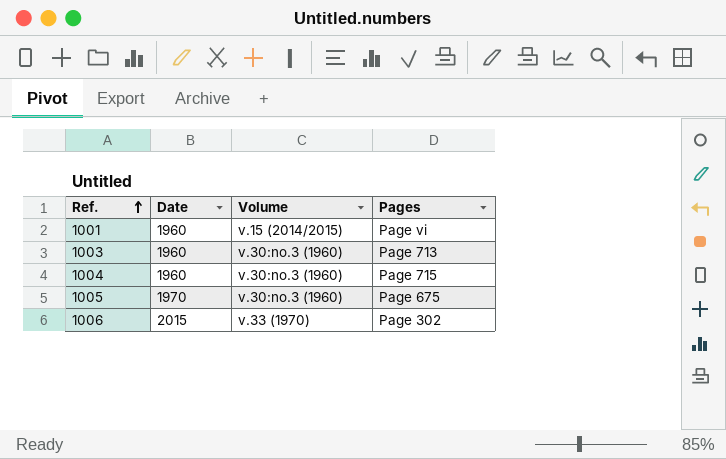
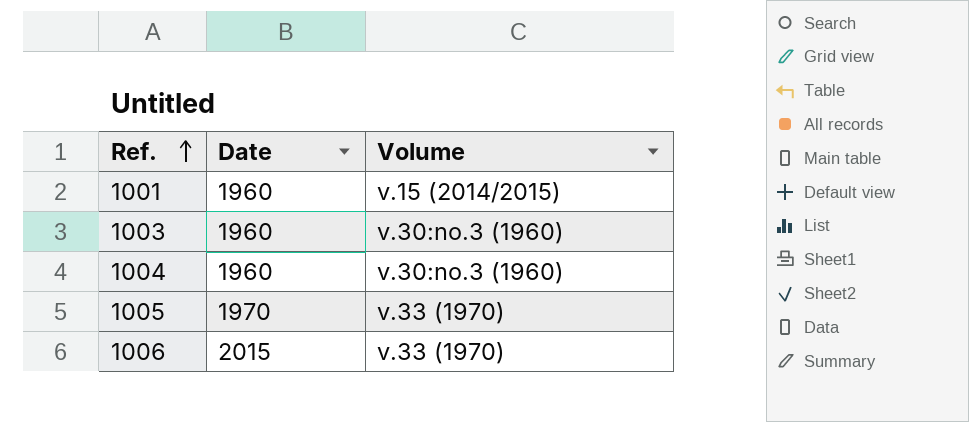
column Pages | position: 4 -> none
1005 | Volume: v.30:no.3 (1960) -> v.33 (1970)

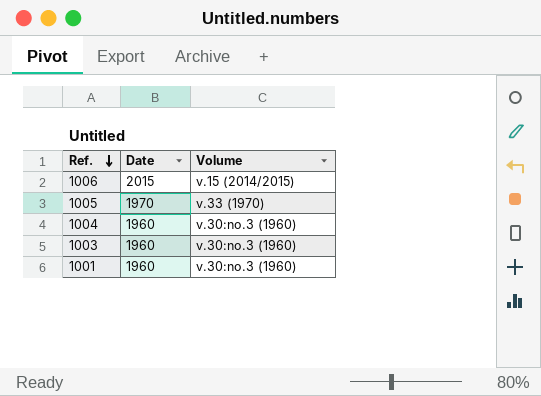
row order: Ref. ascending -> Ref. descending
1006 | Volume: v.33 (1970) -> v.15 (2014/2015)
1001 | Volume: v.15 (2014/2015) -> v.30:no.3 (1960)

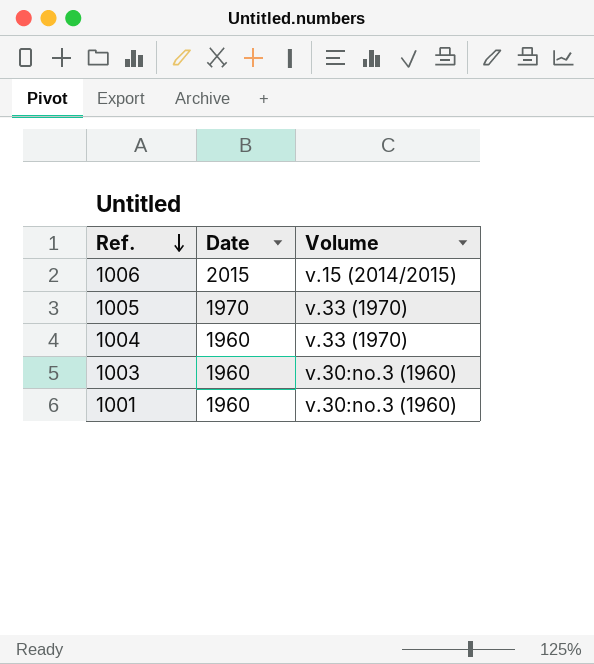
1004 | Volume: v.30:no.3 (1960) -> v.33 (1970)

